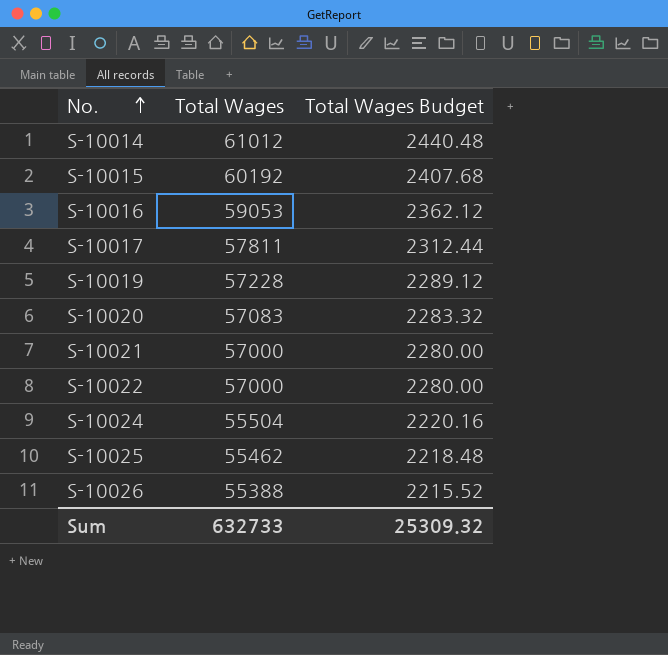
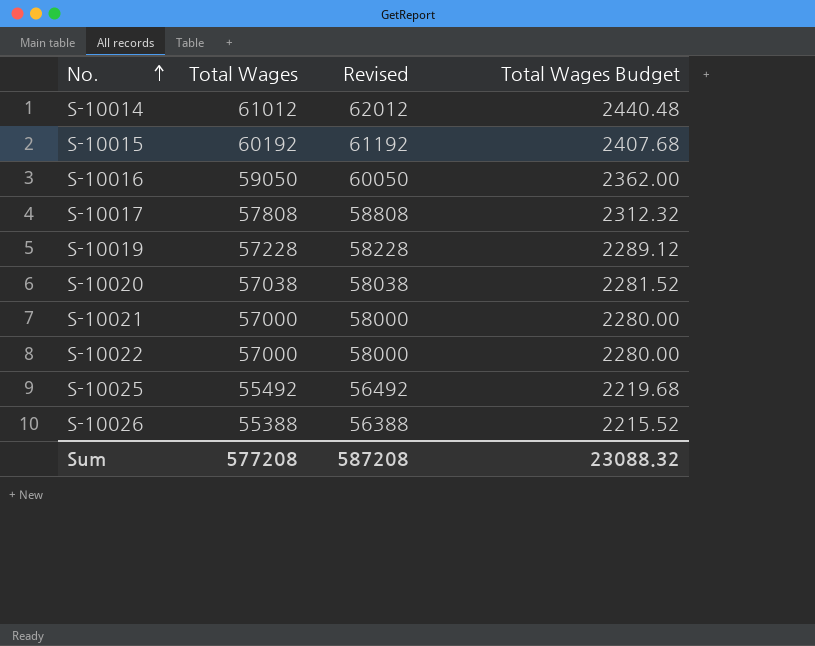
column Revised | formula: none -> [Total Wages] + 1000
row S-10024: 55504 | 2220.16 -> none
S-10016 | Total Wages: 59053 -> 59050
S-10016 | Total Wages Budget: 2362.12 -> 2362.00
S-10017 | Total Wages: 57811 -> 57808
S-10017 | Total Wages Budget: 2312.44 -> 2312.32
S-10020 | Total Wages: 57083 -> 57038
S-10020 | Total Wages Budget: 2283.32 -> 2281.52
S-10025 | Total Wages: 55462 -> 55492
S-10025 | Total Wages Budget: 2218.48 -> 2219.68
Sum | Total Wages: 632733 -> 577208
Sum | Total Wages Budget: 25309.32 -> 23088.32

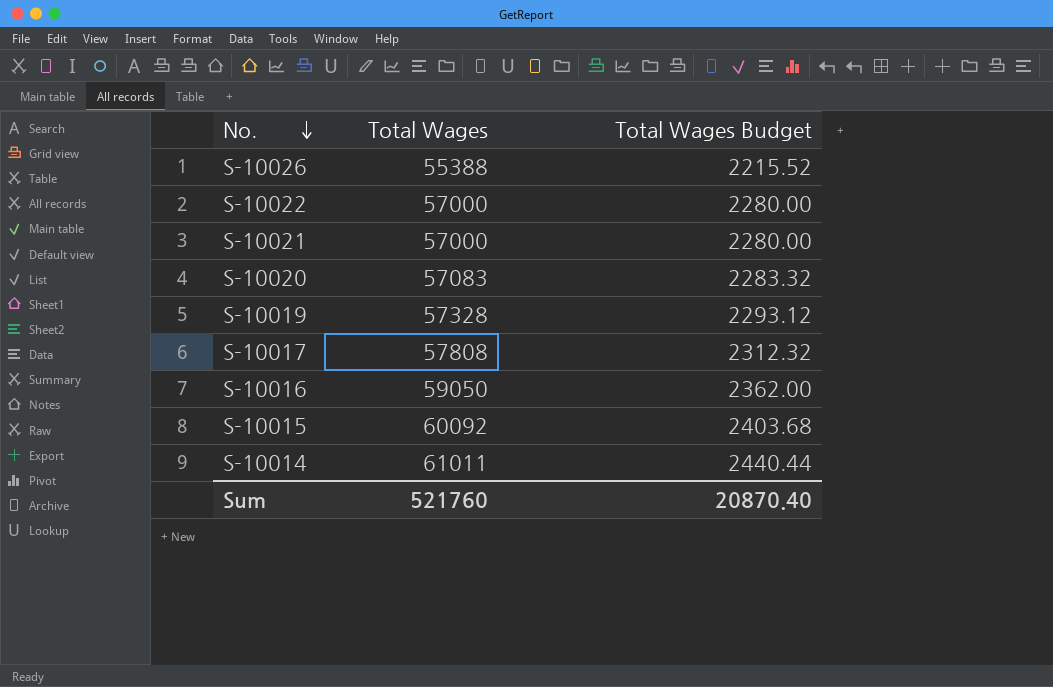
row order: No. ascending -> No. descending
column Revised | formula: [Total Wages] + 1000 -> none
row S-10025: 55492 | 56492 | 2219.68 -> none
S-10020 | Total Wages: 57038 -> 57083
S-10020 | Total Wages Budget: 2281.52 -> 2283.32
S-10019 | Total Wages: 57228 -> 57328
S-10019 | Total Wages Budget: 2289.12 -> 2293.12
S-10015 | Total Wages: 60192 -> 60092
S-10015 | Total Wages Budget: 2407.68 -> 2403.68
S-10014 | Total Wages: 61012 -> 61011
S-10014 | Total Wages Budget: 2440.48 -> 2440.44
Sum | Total Wages: 577208 -> 521760
Sum | Total Wages Budget: 23088.32 -> 20870.40

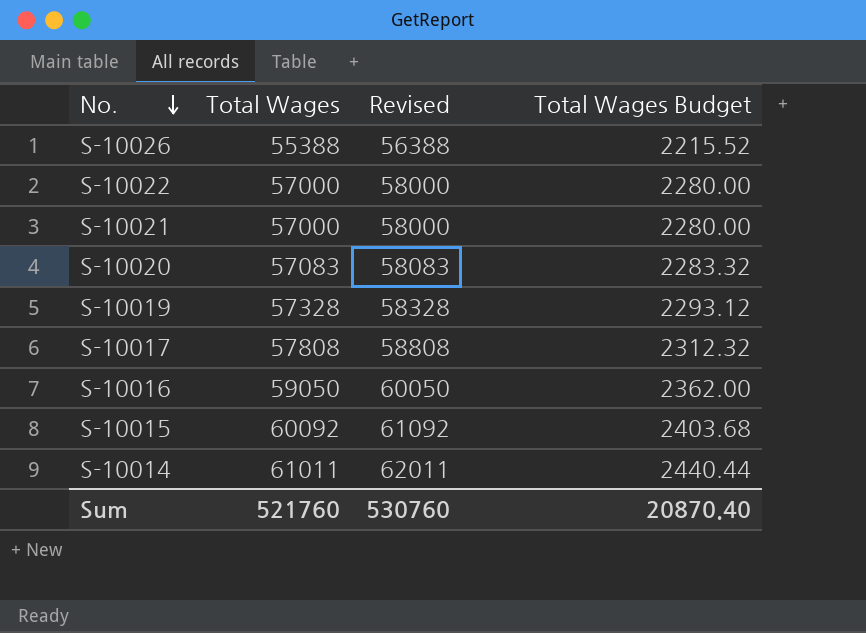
column Revised | formula: none -> [Total Wages] + 1000

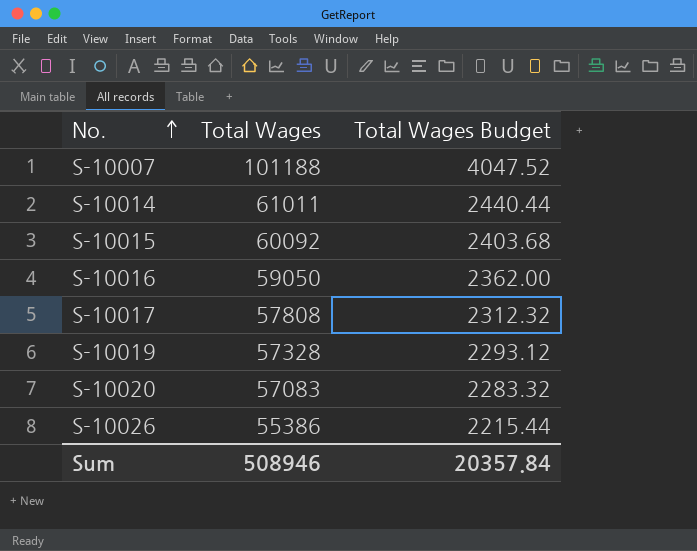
row order: No. descending -> No. ascending
column Revised | formula: [Total Wages] + 1000 -> none
row S-10022: 57000 | 58000 | 2280.00 -> none
row S-10021: 57000 | 58000 | 2280.00 -> none
row S-10007: none -> 101188 | 4047.52
S-10026 | Total Wages: 55388 -> 55386
S-10026 | Total Wages Budget: 2215.52 -> 2215.44
Sum | Total Wages: 521760 -> 508946
Sum | Total Wages Budget: 20870.40 -> 20357.84

